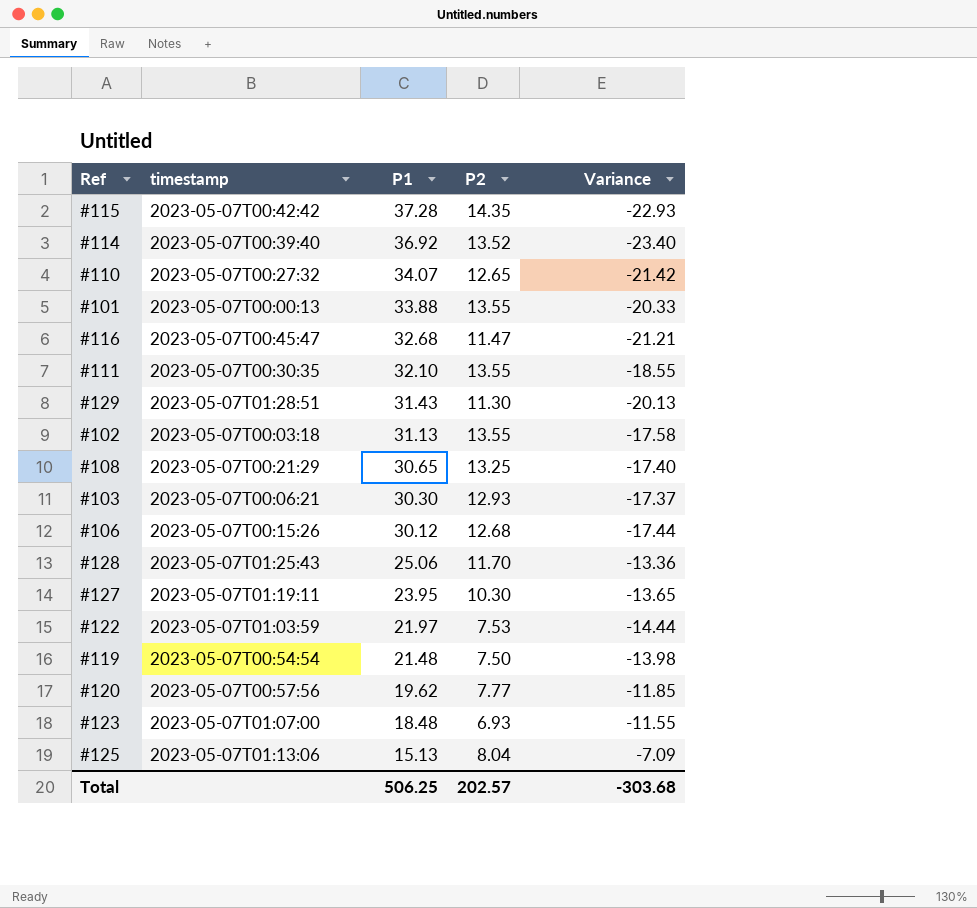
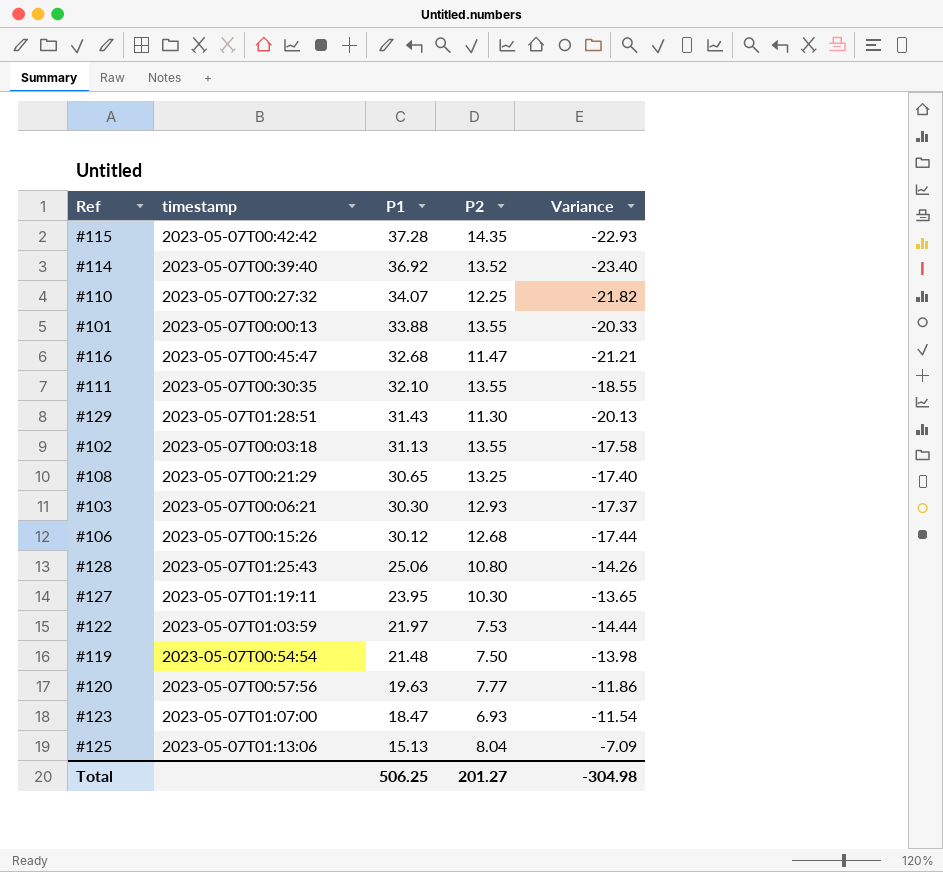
#110 | P2: 12.65 -> 12.25
#110 | Variance: -21.42 -> -21.82
#128 | P2: 11.70 -> 10.80
#128 | Variance: -13.36 -> -14.26
#120 | P1: 19.62 -> 19.63
#120 | Variance: -11.85 -> -11.86
#123 | P1: 18.48 -> 18.47
#123 | Variance: -11.55 -> -11.54
Total | P2: 202.57 -> 201.27
Total | Variance: -303.68 -> -304.98

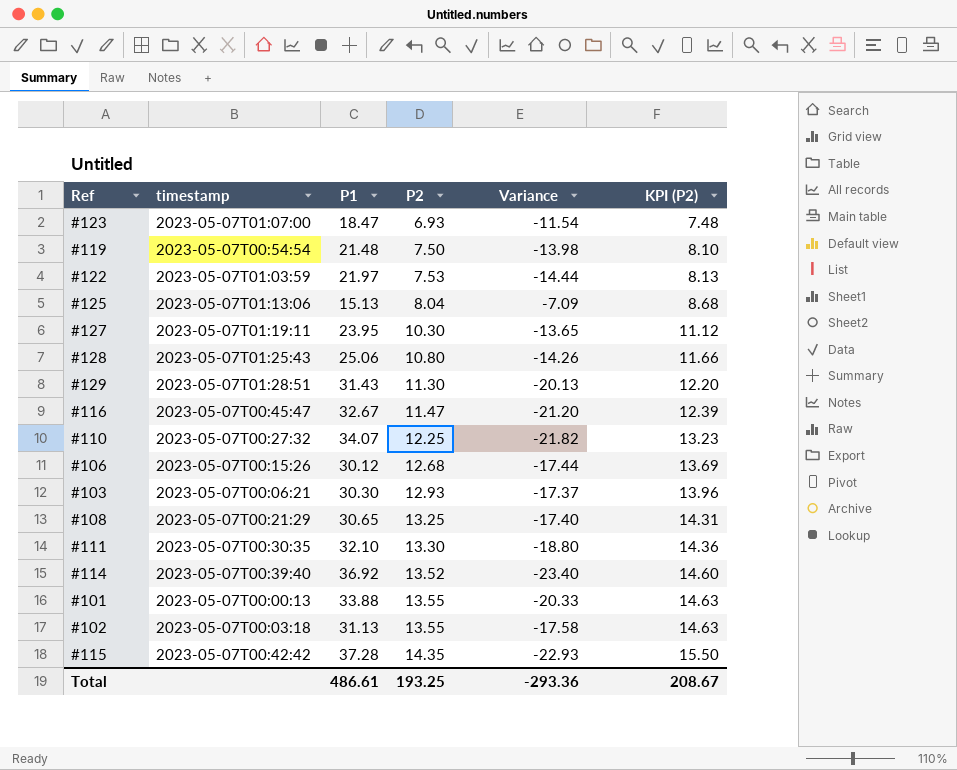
row order: P1 descending -> P2 ascending
column KPI (P2) | formula: none -> [P2] * 1.08
row #120: 2023-05-07T00:57:56 | 19.63 | 7.77 | -11.86 -> none
#116 | P1: 32.68 -> 32.67
#116 | Variance: -21.21 -> -21.20
#111 | P2: 13.55 -> 13.30
#111 | Variance: -18.55 -> -18.80
Total | P1: 506.25 -> 486.61
Total | P2: 201.27 -> 193.25
Total | Variance: -304.98 -> -293.36

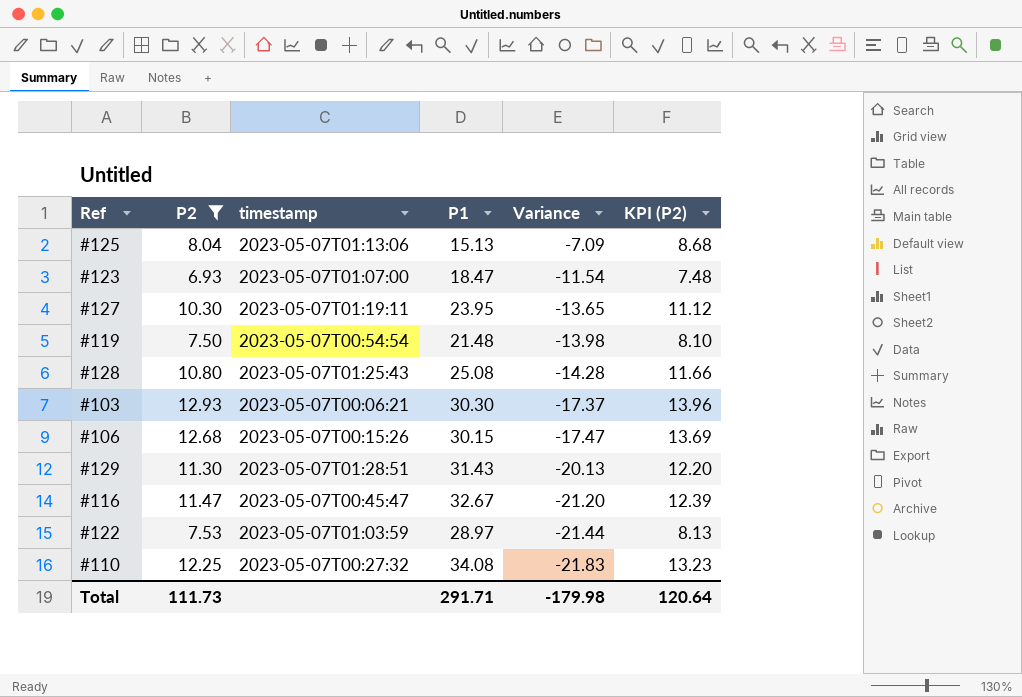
filter: none -> P2 <= 12.93
row order: P2 ascending -> Variance descending
column P2 | position: 4 -> 2
#128 | P1: 25.06 -> 25.08
#128 | Variance: -14.26 -> -14.28
#106 | P1: 30.12 -> 30.15
#106 | Variance: -17.44 -> -17.47
#122 | P1: 21.97 -> 28.97
#122 | Variance: -14.44 -> -21.44
#110 | P1: 34.07 -> 34.08
#110 | Variance: -21.82 -> -21.83
Total | P2: 193.25 -> 111.73
Total | P1: 486.61 -> 291.71
Total | Variance: -293.36 -> -179.98
Total | KPI (P2): 208.67 -> 120.64

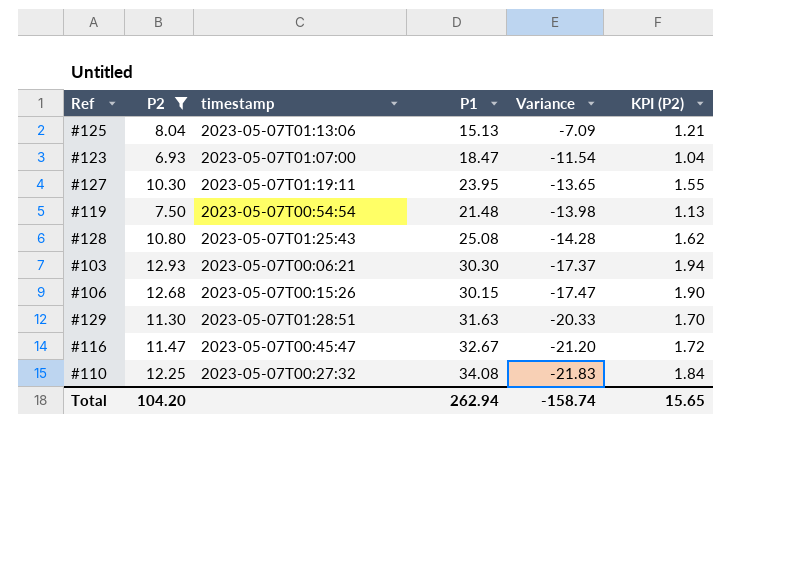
column KPI (P2) | formula: [P2] * 1.08 -> [P2] * 0.15
row #122: 7.53 | 2023-05-07T01:03:59 | 28.97 | -21.44 | 8.13 -> none
#129 | P1: 31.43 -> 31.63
#129 | Variance: -20.13 -> -20.33
Total | P2: 111.73 -> 104.20
Total | P1: 291.71 -> 262.94
Total | Variance: -179.98 -> -158.74
Total | KPI (P2): 120.64 -> 15.65

